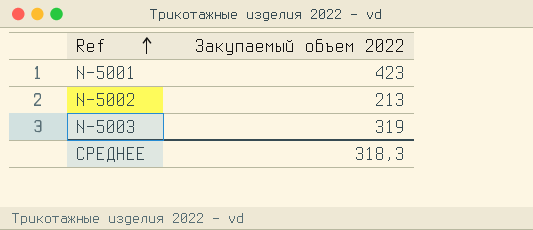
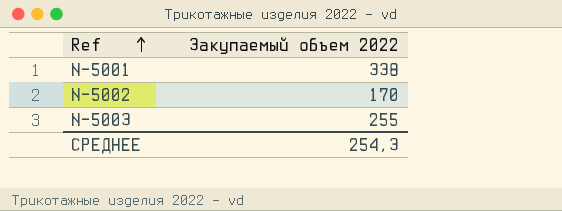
N-5001 | Закупаемый объем 2022: 423 -> 338
N-5002 | Закупаемый объем 2022: 213 -> 170
N-5003 | Закупаемый объем 2022: 319 -> 255
СРЕДНЕЕ | Закупаемый объем 2022: 318,3 -> 254,3

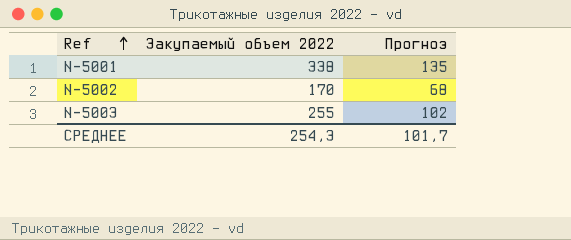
column Прогноз | formula: none -> [Закупаемый объем 2022] * 0,4

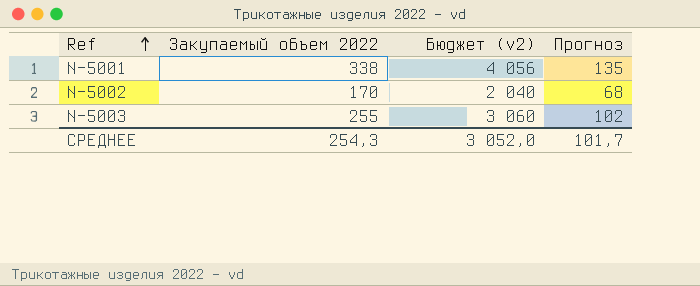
column Бюджет (v2) | formula: none -> [Закупаемый объем 2022] * 12

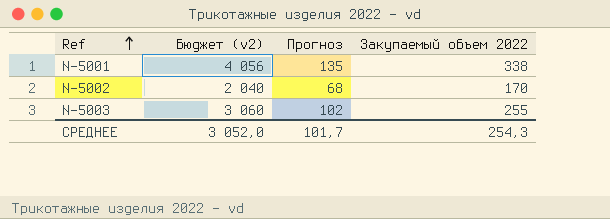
column Закупаемый объем 2022 | position: 2 -> 4

